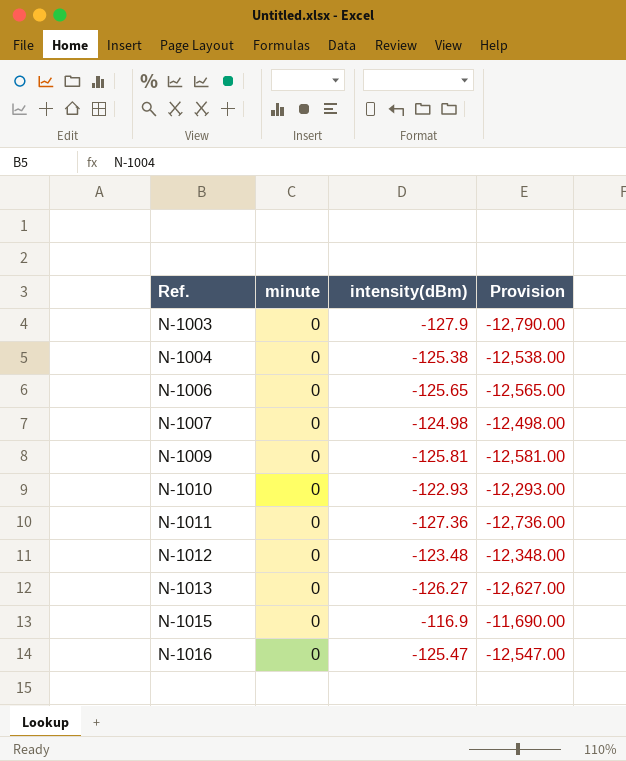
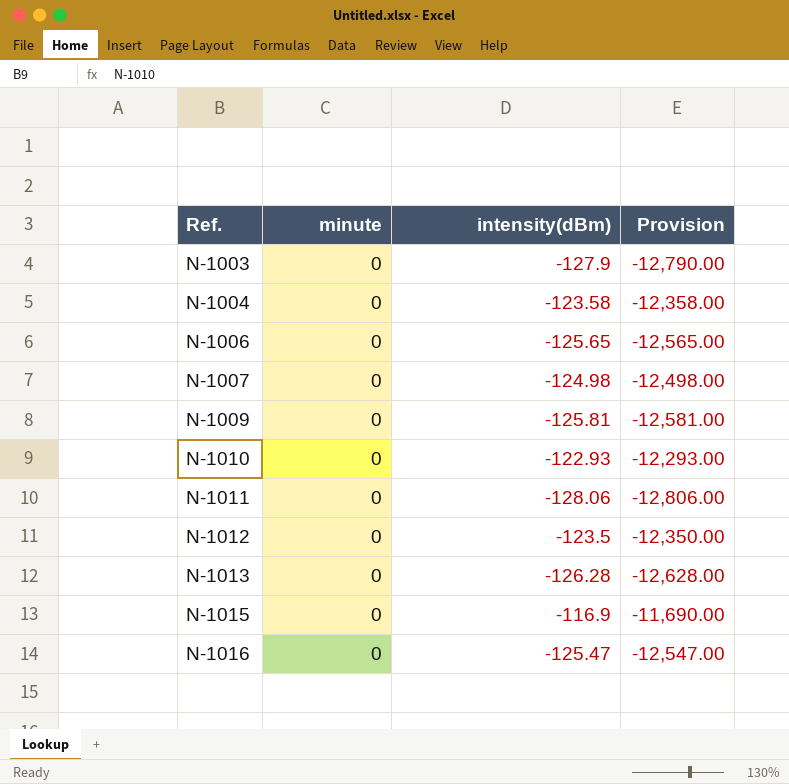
N-1004 | intensity(dBm): -125.38 -> -123.58
N-1004 | Provision: -12,538.00 -> -12,358.00
N-1011 | intensity(dBm): -127.36 -> -128.06
N-1011 | Provision: -12,736.00 -> -12,806.00
N-1012 | intensity(dBm): -123.48 -> -123.5
N-1012 | Provision: -12,348.00 -> -12,350.00
N-1013 | intensity(dBm): -126.27 -> -126.28
N-1013 | Provision: -12,627.00 -> -12,628.00

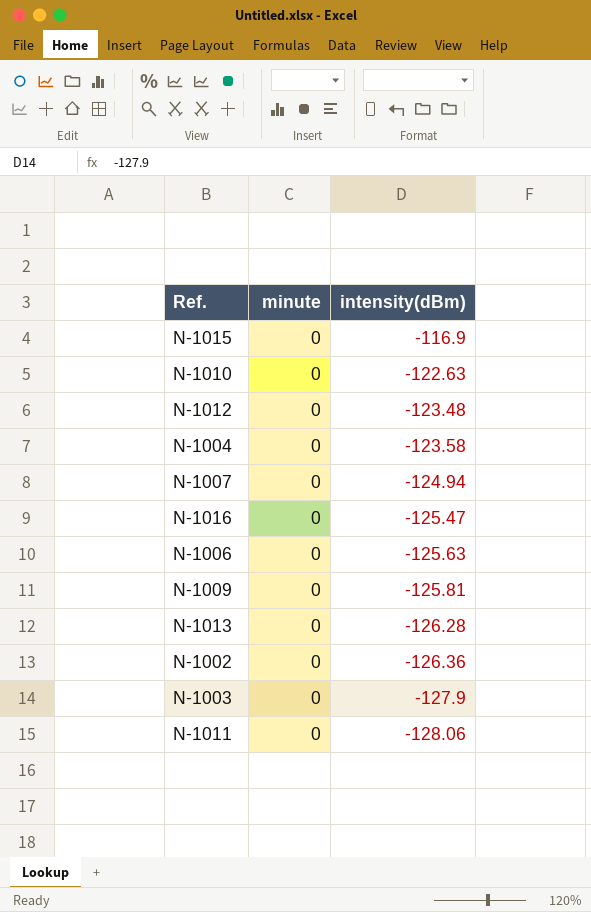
row order: Ref. ascending -> intensity(dBm) descending
column Provision | formula: [intensity(dBm)] * 100 -> none
N-1010 | intensity(dBm): -122.93 -> -122.63
N-1012 | intensity(dBm): -123.5 -> -123.48
N-1007 | intensity(dBm): -124.98 -> -124.94
N-1006 | intensity(dBm): -125.65 -> -125.63
row N-1002: none -> 0 | -126.36

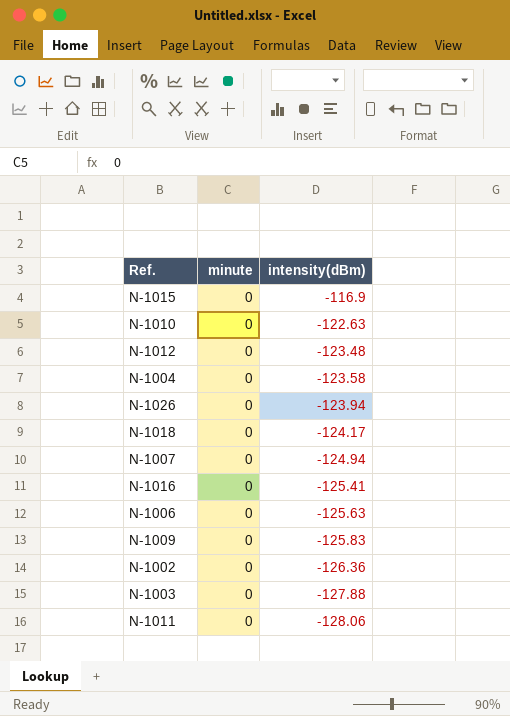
row N-1013: 0 | -126.28 -> none
row N-1026: none -> 0 | -123.94
row N-1018: none -> 0 | -124.17
N-1016 | intensity(dBm): -125.47 -> -125.41
N-1009 | intensity(dBm): -125.81 -> -125.83
N-1003 | intensity(dBm): -127.9 -> -127.88

